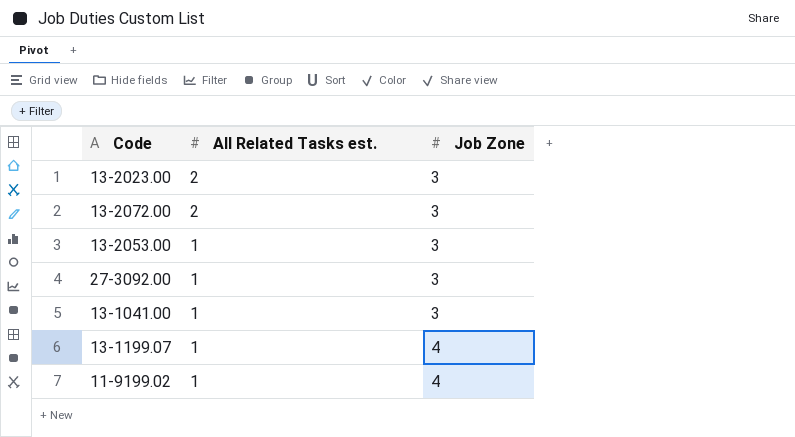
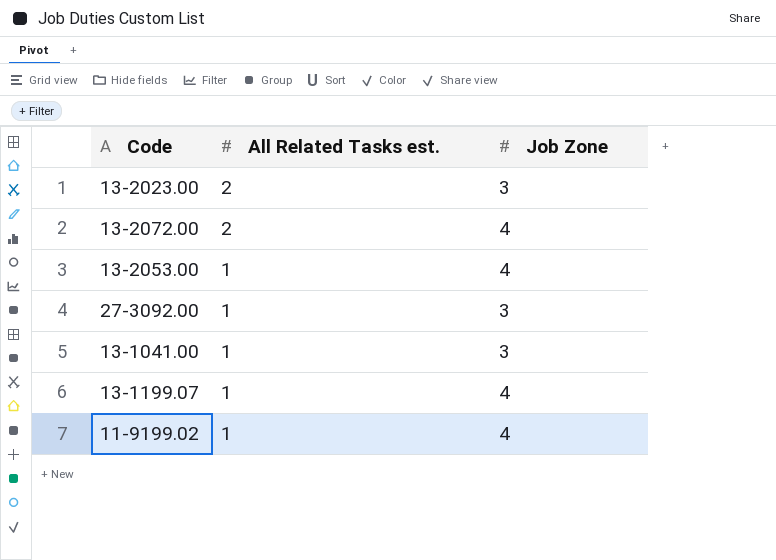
13-2072.00 | Job Zone: 3 -> 4
13-2053.00 | Job Zone: 3 -> 4

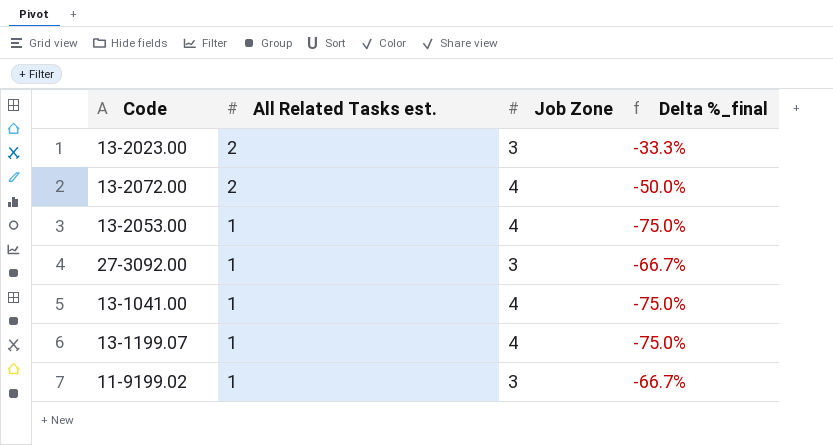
column Delta %_final | formula: none -> ([All Related Tasks est.] - [Job Zone]) / [Job Zone]
13-1041.00 | Job Zone: 3 -> 4
11-9199.02 | Job Zone: 4 -> 3

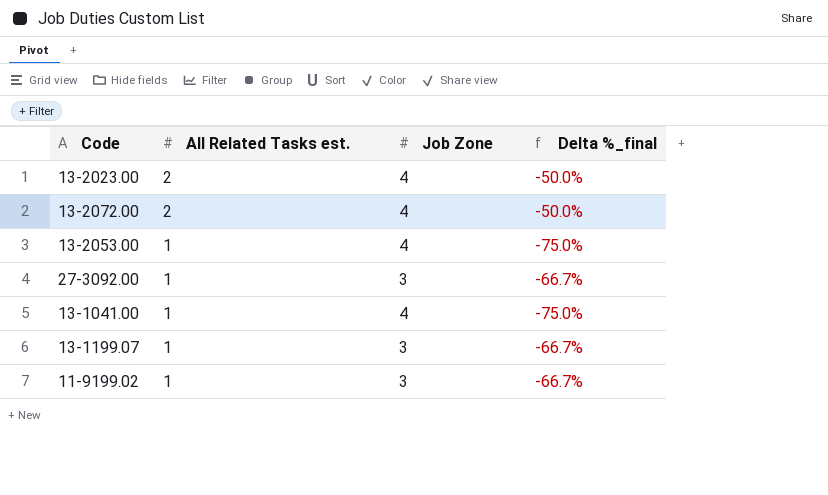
13-2023.00 | Job Zone: 3 -> 4
13-2023.00 | Delta %_final: -33.3% -> -50.0%
13-1199.07 | Job Zone: 4 -> 3
13-1199.07 | Delta %_final: -75.0% -> -66.7%

